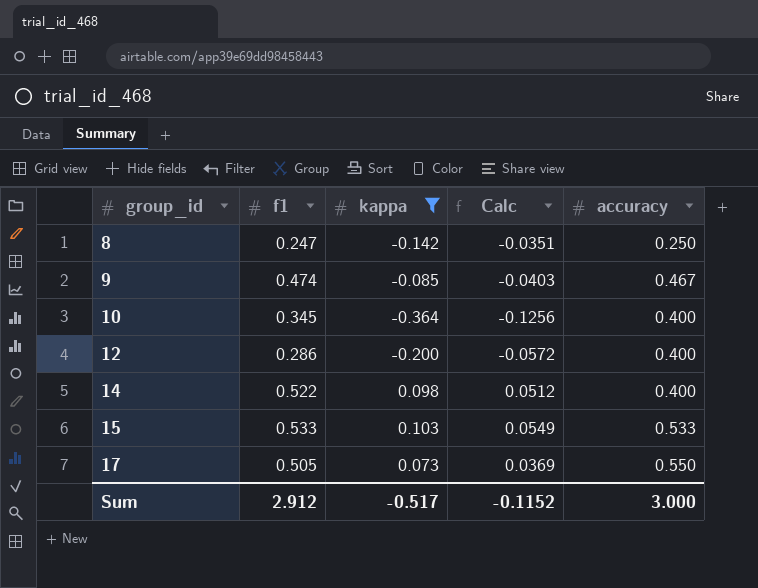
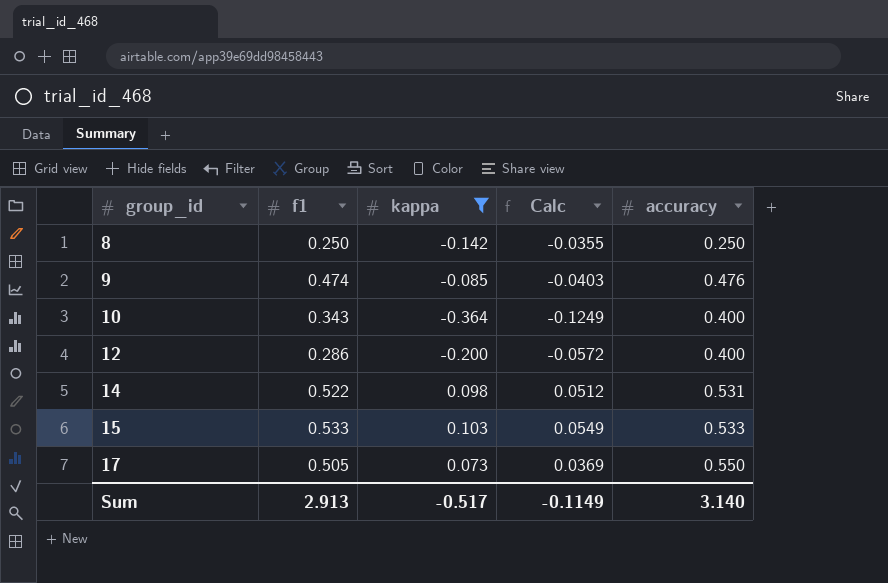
8 | f1: 0.247 -> 0.250
8 | Calc: -0.0351 -> -0.0355
9 | accuracy: 0.467 -> 0.476
10 | f1: 0.345 -> 0.343
10 | Calc: -0.1256 -> -0.1249
14 | accuracy: 0.400 -> 0.531
Sum | f1: 2.912 -> 2.913
Sum | Calc: -0.1152 -> -0.1149
Sum | accuracy: 3.000 -> 3.140

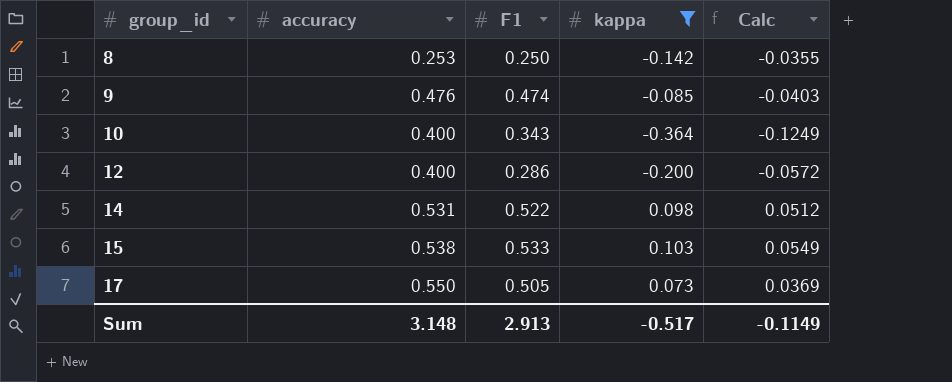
column accuracy | position: 5 -> 2
column name: f1 -> F1
8 | accuracy: 0.250 -> 0.253
15 | accuracy: 0.533 -> 0.538
Sum | accuracy: 3.140 -> 3.148

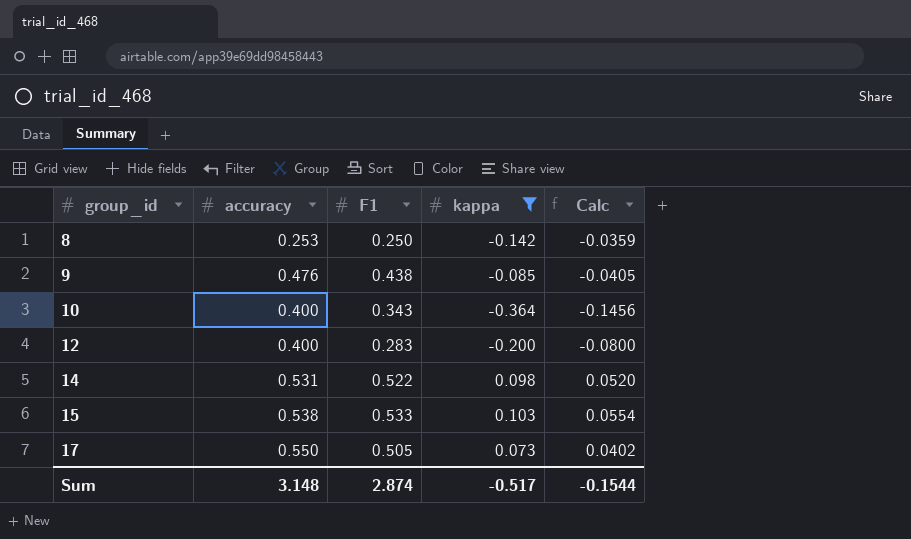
column Calc | formula: [F1] * [kappa] -> [accuracy] * [kappa]
9 | F1: 0.474 -> 0.438
12 | F1: 0.286 -> 0.283
Sum | F1: 2.913 -> 2.874
Sum | Calc: -0.1149 -> -0.1544

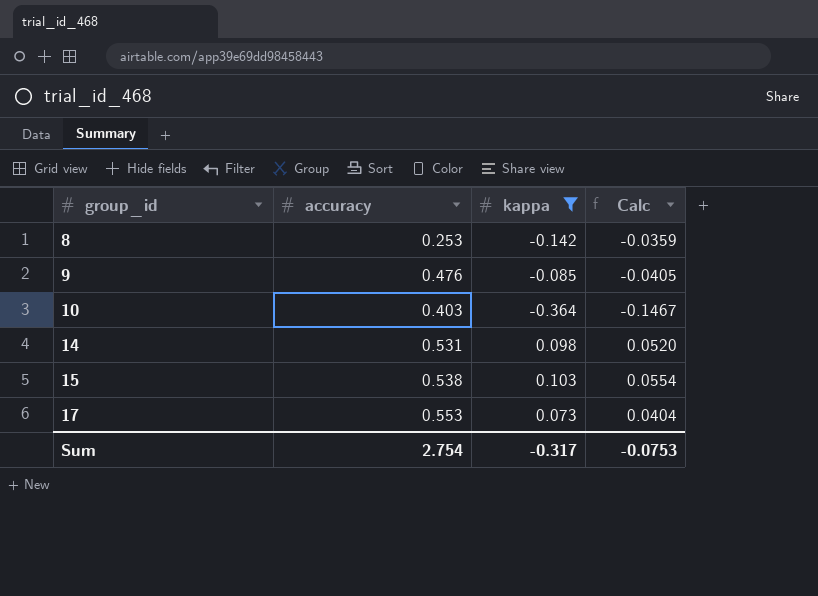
column F1 | position: 3 -> none
row 12: 0.400 | 0.283 | -0.200 | -0.0800 -> none
10 | accuracy: 0.400 -> 0.403
10 | Calc: -0.1456 -> -0.1467
17 | accuracy: 0.550 -> 0.553
17 | Calc: 0.0402 -> 0.0404
Sum | accuracy: 3.148 -> 2.754
Sum | kappa: -0.517 -> -0.317
Sum | Calc: -0.1544 -> -0.0753

